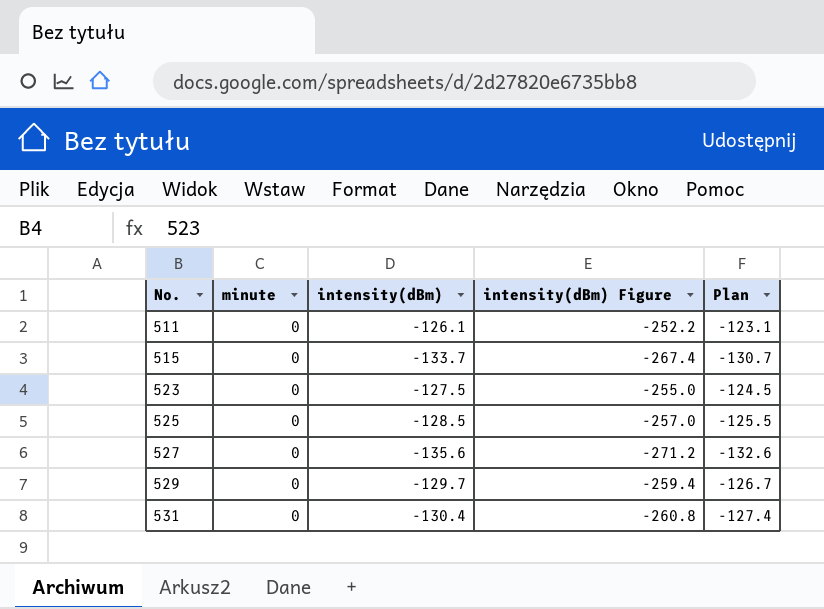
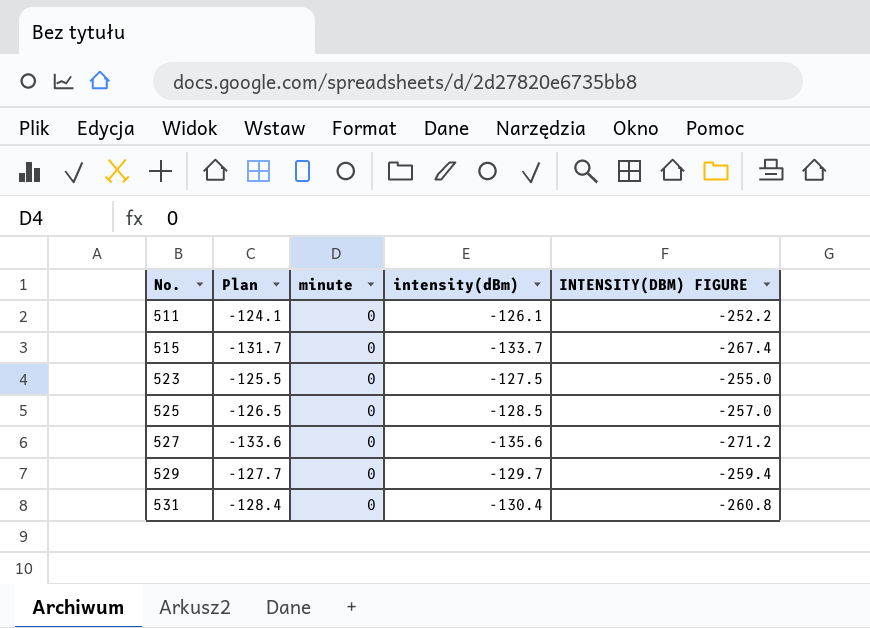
column Plan | formula: [intensity(dBm)] + 3 -> [intensity(dBm)] + 2
column Plan | position: 5 -> 2
column name: intensity(dBm) Figure -> INTENSITY(DBM) FIGURE

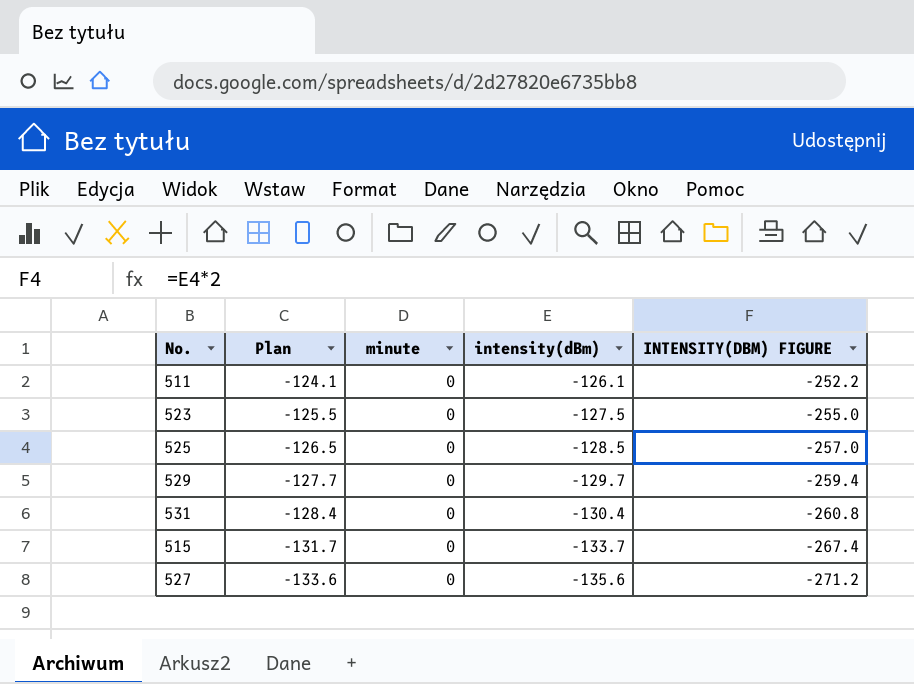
row order: No. ascending -> Plan descending

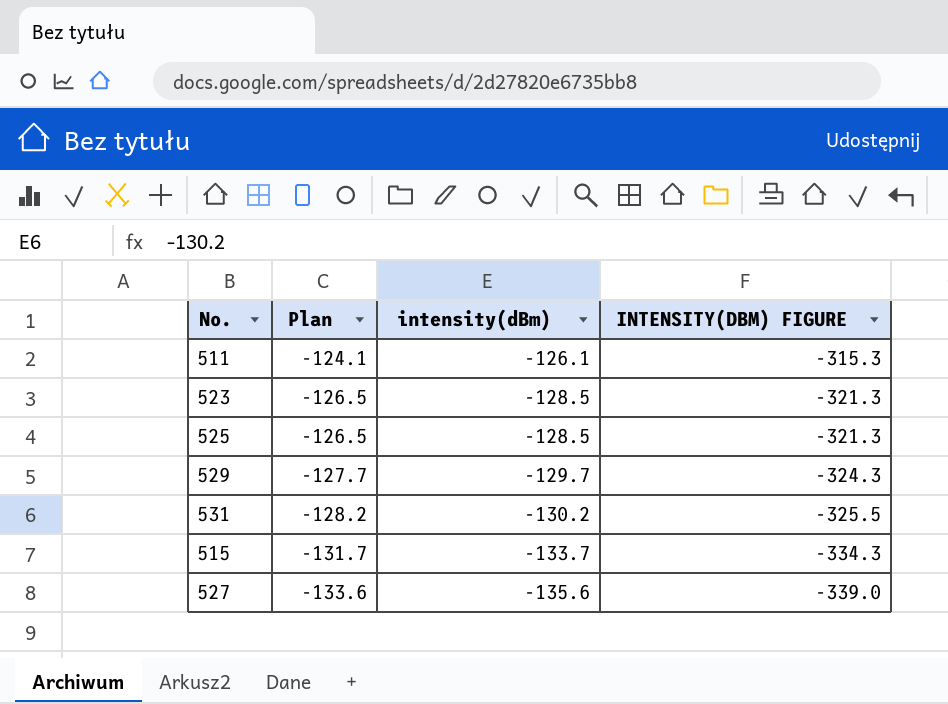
column minute | position: 3 -> none
column INTENSITY(DBM) FIGURE | formula: [intensity(dBm)] * 2 -> [intensity(dBm)] * 2.5
523 | Plan: -125.5 -> -126.5
523 | intensity(dBm): -127.5 -> -128.5
531 | Plan: -128.4 -> -128.2
531 | intensity(dBm): -130.4 -> -130.2

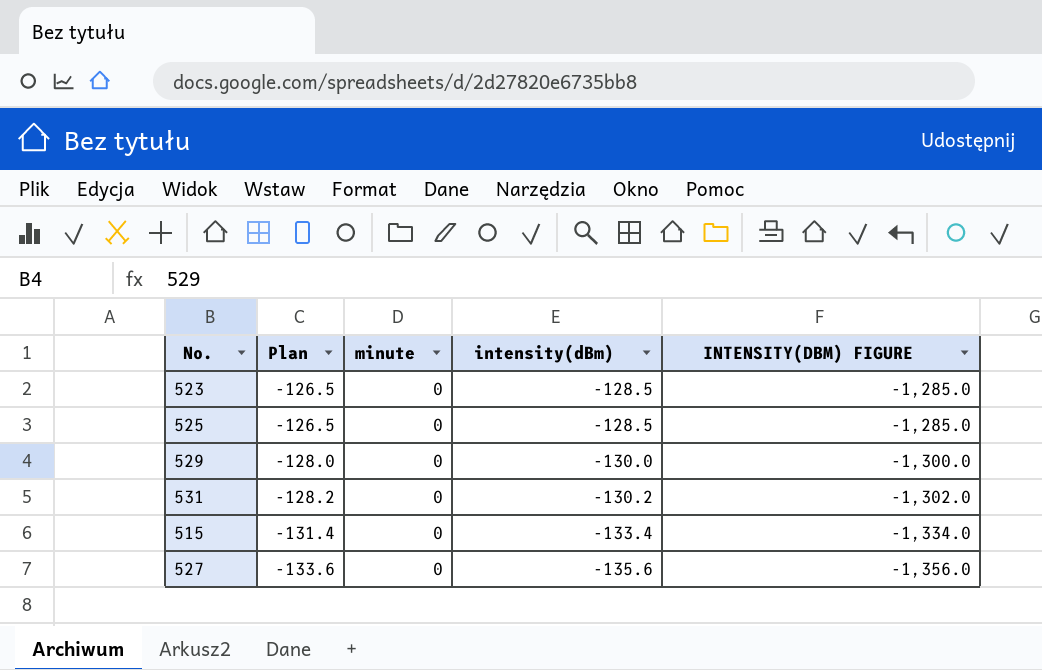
column minute | position: none -> 3
column INTENSITY(DBM) FIGURE | formula: [intensity(dBm)] * 2.5 -> [intensity(dBm)] * 10
row 511: -124.1 | -126.1 | -315.3 -> none
529 | Plan: -127.7 -> -128.0
529 | intensity(dBm): -129.7 -> -130.0
515 | Plan: -131.7 -> -131.4
515 | intensity(dBm): -133.7 -> -133.4

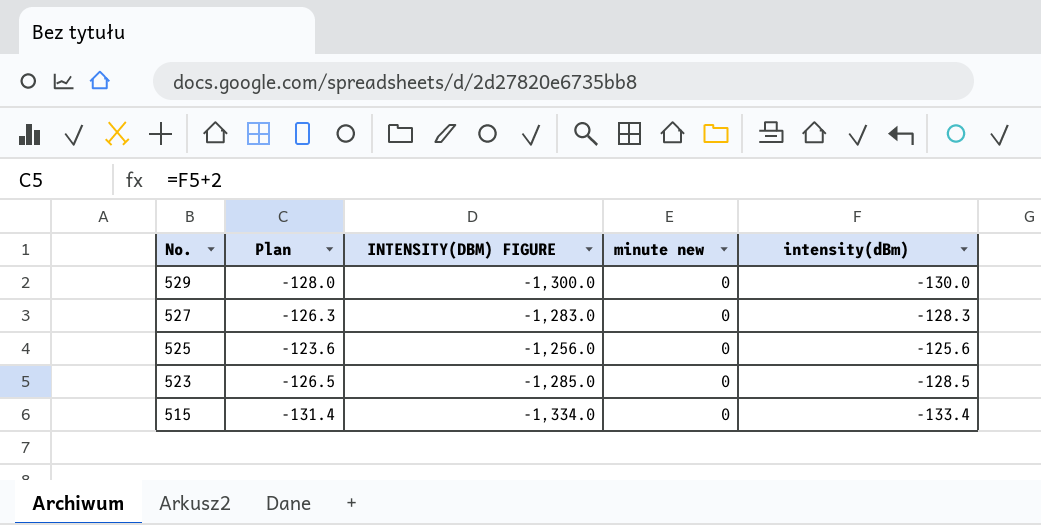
row order: Plan descending -> No. descending
column INTENSITY(DBM) FIGURE | position: 5 -> 3
column name: minute -> minute new
row 531: -128.2 | 0 | -130.2 | -1,302.0 -> none
527 | Plan: -133.6 -> -126.3
527 | INTENSITY(DBM) FIGURE: -1,356.0 -> -1,283.0
527 | intensity(dBm): -135.6 -> -128.3
525 | Plan: -126.5 -> -123.6
525 | INTENSITY(DBM) FIGURE: -1,285.0 -> -1,256.0
525 | intensity(dBm): -128.5 -> -125.6

